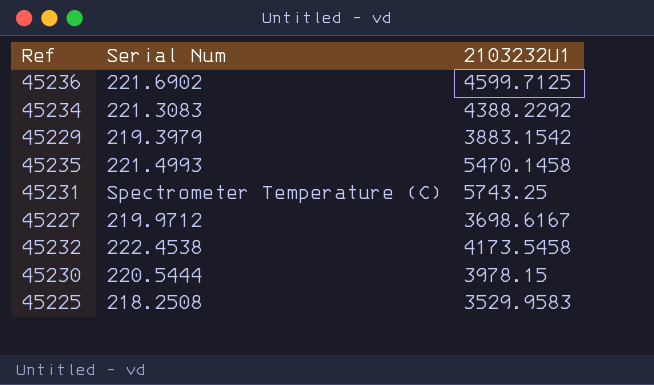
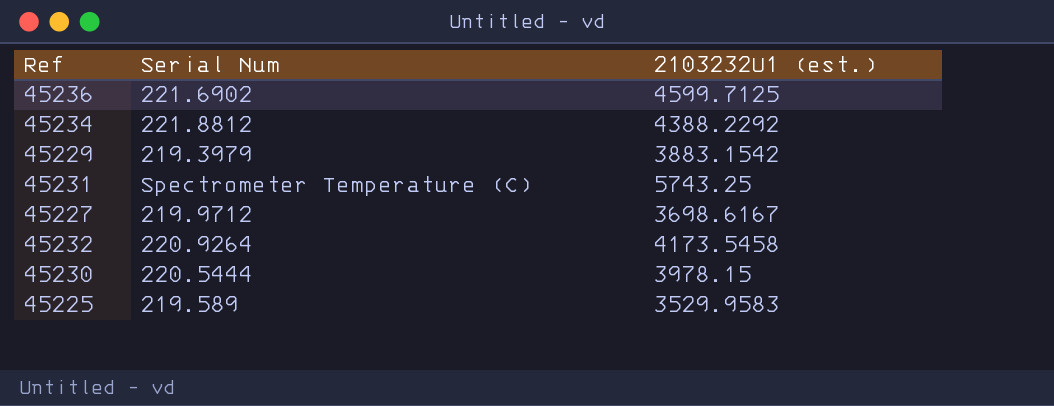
column name: 2103232U1 -> 2103232U1 (est.)
row 45235: 221.4993 | 5470.1458 -> none
45234 | Serial Num: 221.3083 -> 221.8812
45232 | Serial Num: 222.4538 -> 220.9264
45225 | Serial Num: 218.2508 -> 219.589

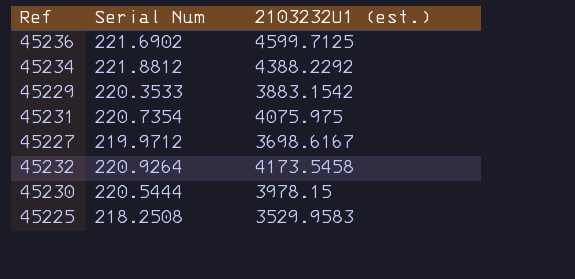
45229 | Serial Num: 219.3979 -> 220.3533
45231 | Serial Num: Spectrometer Temperature (C) -> 220.7354
45231 | 2103232U1 (est.): 5743.25 -> 4075.975
45225 | Serial Num: 219.589 -> 218.2508

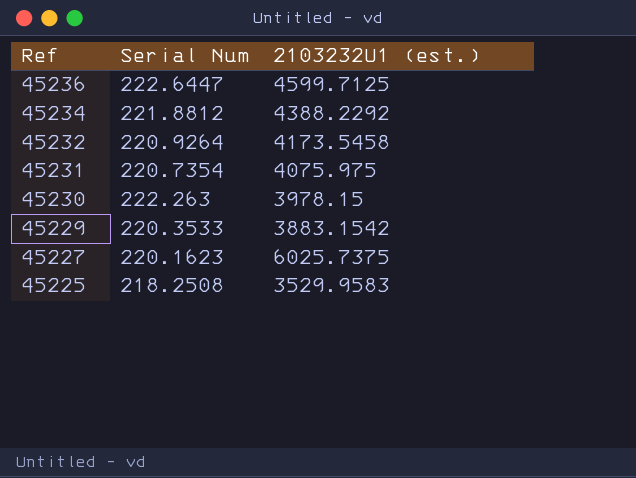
row order: none -> Ref descending
45236 | Serial Num: 221.6902 -> 222.6447
45230 | Serial Num: 220.5444 -> 222.263
45227 | Serial Num: 219.9712 -> 220.1623
45227 | 2103232U1 (est.): 3698.6167 -> 6025.7375

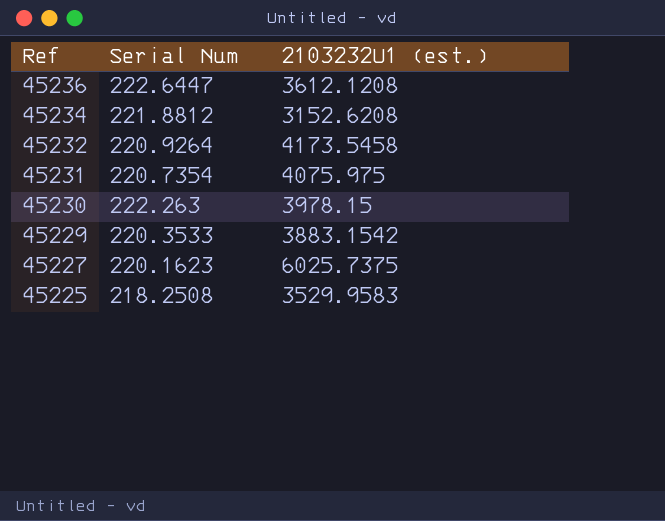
45236 | 2103232U1 (est.): 4599.7125 -> 3612.1208
45234 | 2103232U1 (est.): 4388.2292 -> 3152.6208

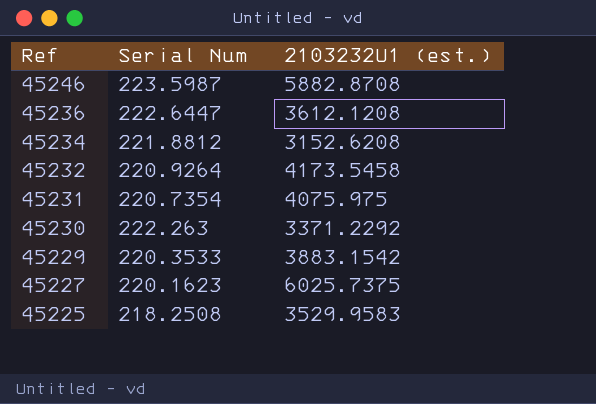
row 45246: none -> 223.5987 | 5882.8708
45230 | 2103232U1 (est.): 3978.15 -> 3371.2292

